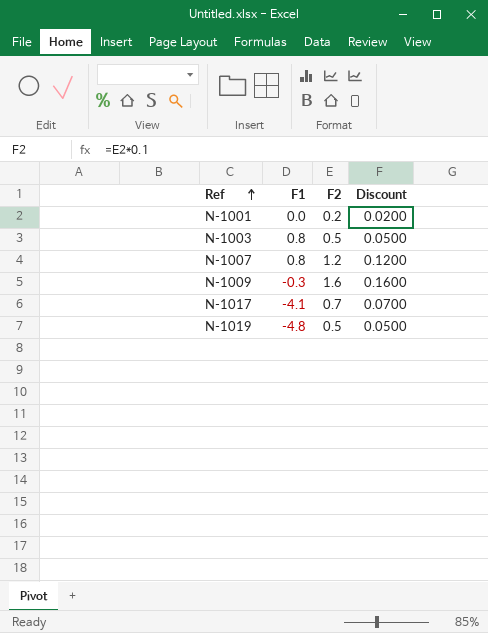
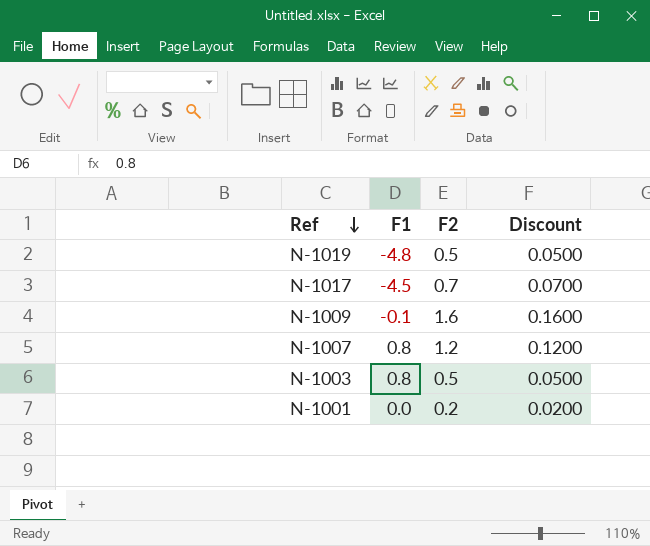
row order: Ref ascending -> Ref descending
N-1017 | F1: -4.1 -> -4.5
N-1009 | F1: -0.3 -> -0.1

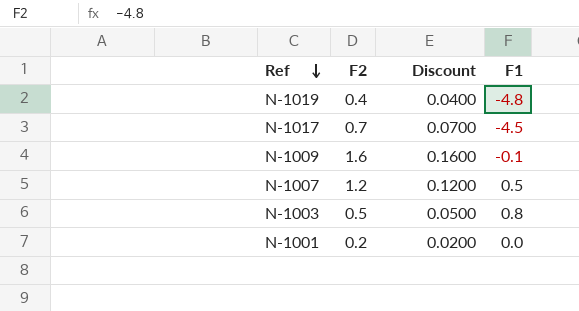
column F1 | position: 2 -> 4
N-1019 | F2: 0.5 -> 0.4
N-1019 | Discount: 0.0500 -> 0.0400
N-1007 | F1: 0.8 -> 0.5

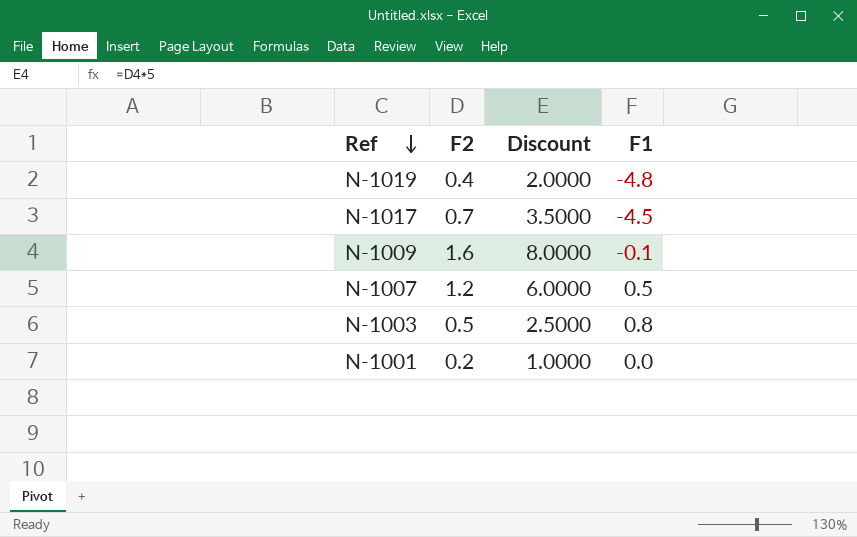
column Discount | formula: [F2] * 0.1 -> [F2] * 5

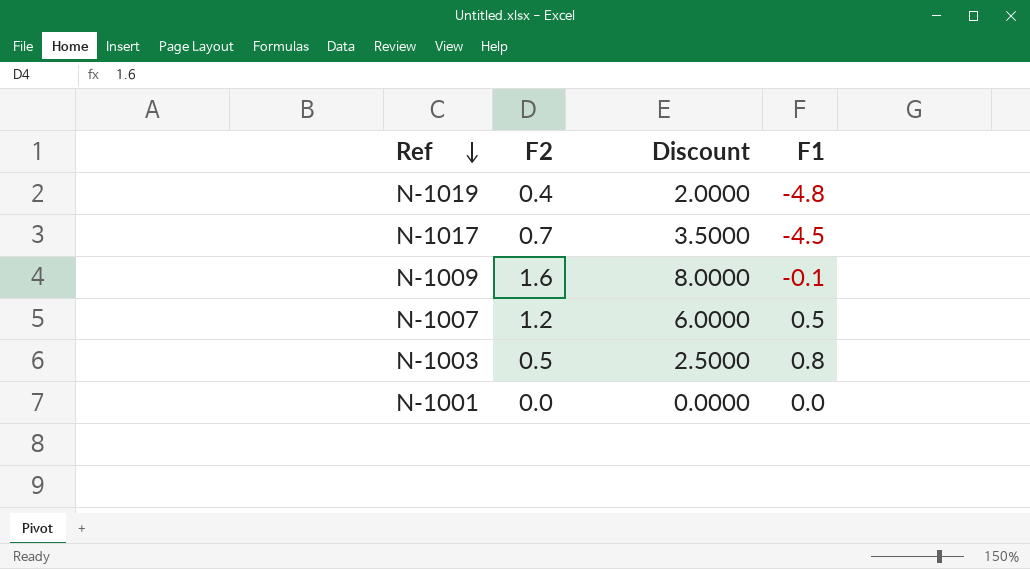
N-1001 | F2: 0.2 -> 0.0
N-1001 | Discount: 1.0000 -> 0.0000

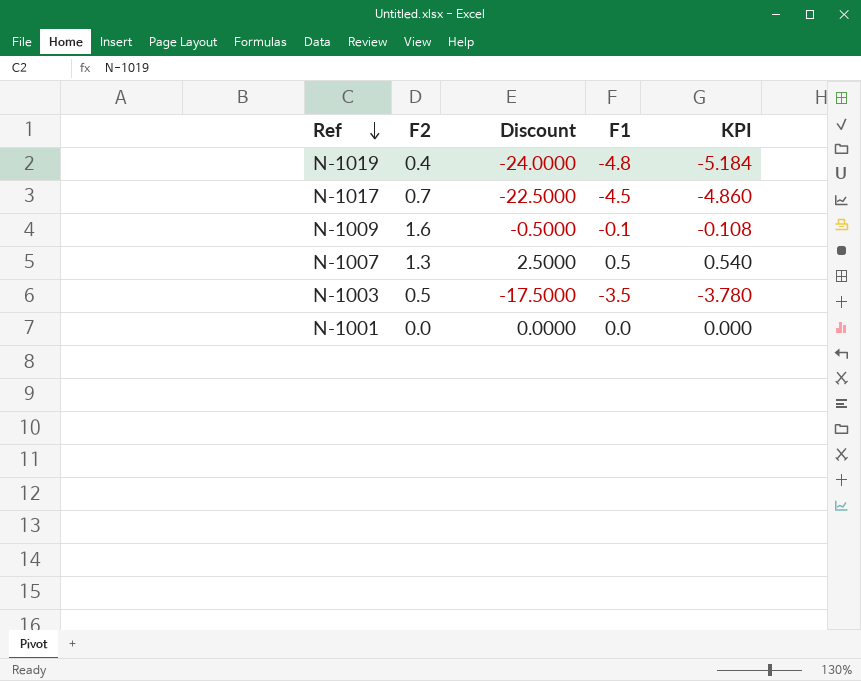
column Discount | formula: [F2] * 5 -> [F1] * 5
column KPI | formula: none -> [F1] * 1.08
N-1007 | F2: 1.2 -> 1.3
N-1003 | F1: 0.8 -> -3.5

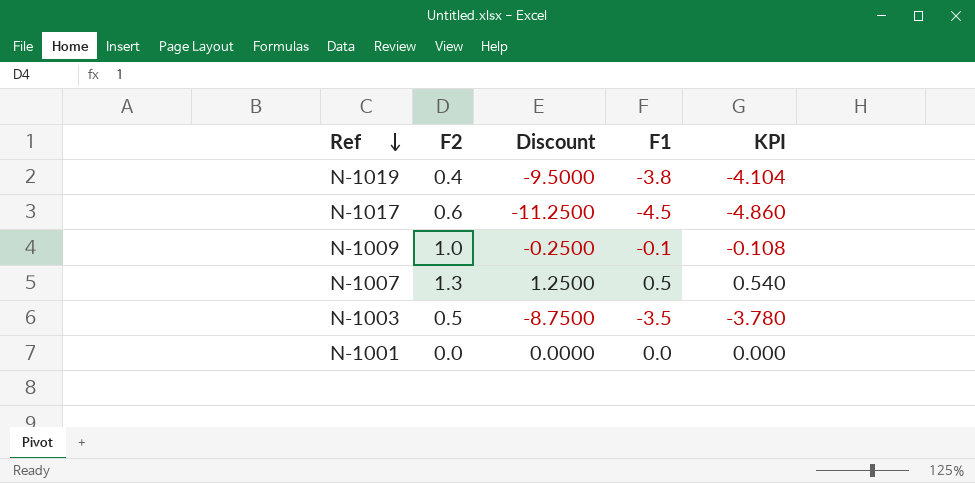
column Discount | formula: [F1] * 5 -> [F1] * 2.5
N-1019 | F1: -4.8 -> -3.8
N-1019 | KPI: -5.184 -> -4.104
N-1017 | F2: 0.7 -> 0.6
N-1009 | F2: 1.6 -> 1.0

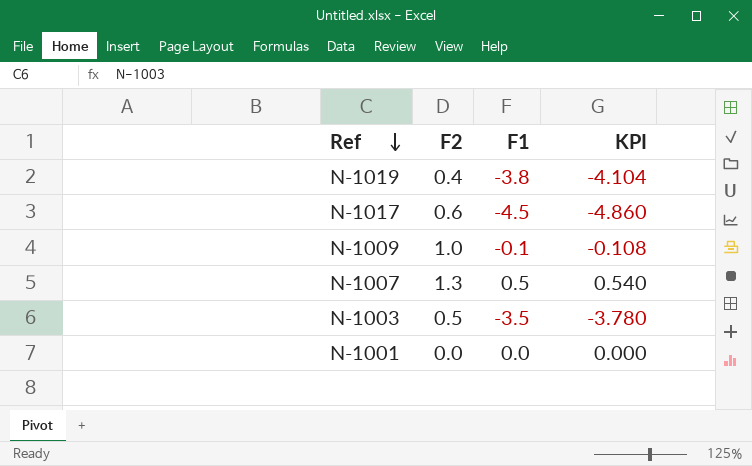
column Discount | formula: [F1] * 2.5 -> none

